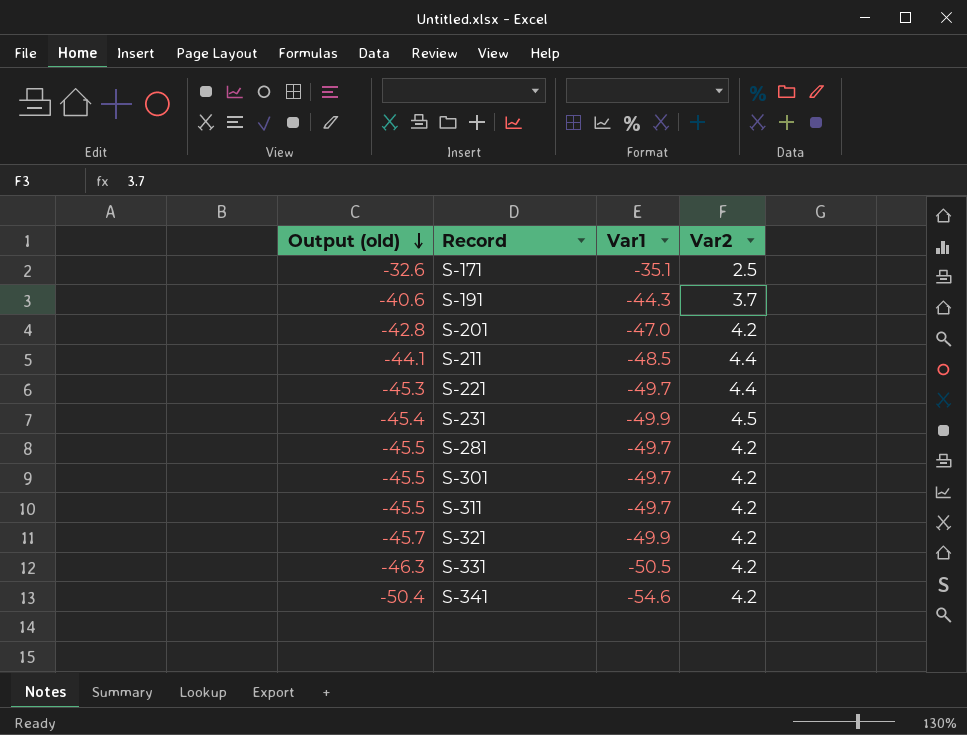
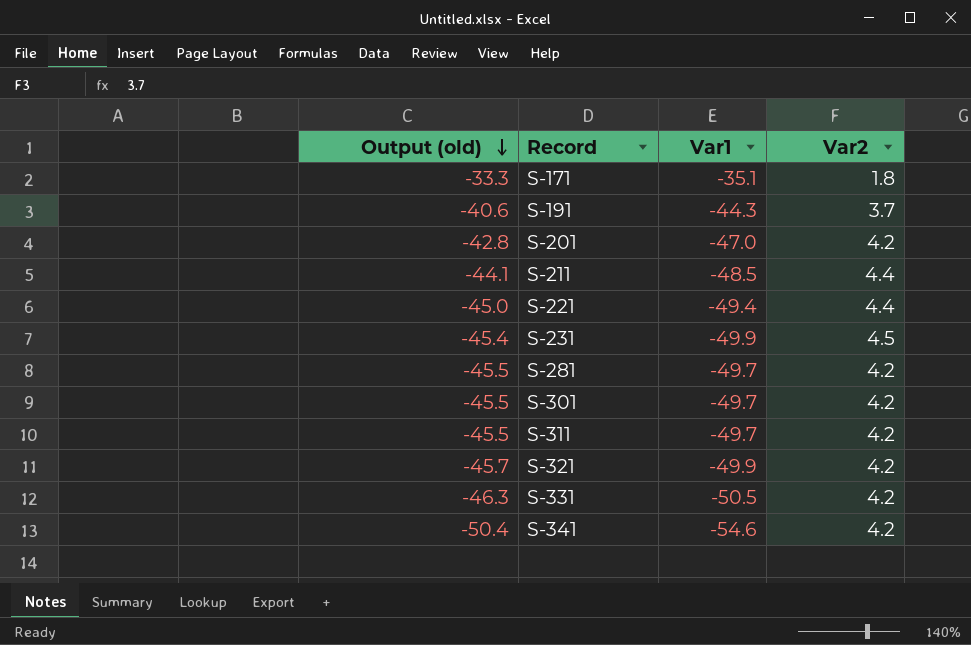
S-171 | Output (old): -32.6 -> -33.3
S-171 | Var2: 2.5 -> 1.8
S-221 | Output (old): -45.3 -> -45.0
S-221 | Var1: -49.7 -> -49.4

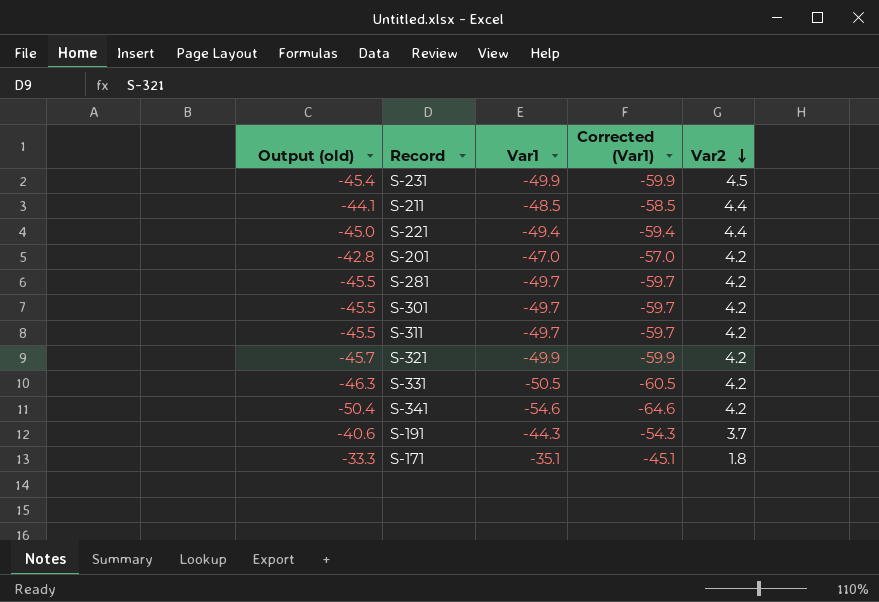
row order: Output (old) descending -> Var2 descending
column Corrected (Var1) | formula: none -> [Var1] - 10

